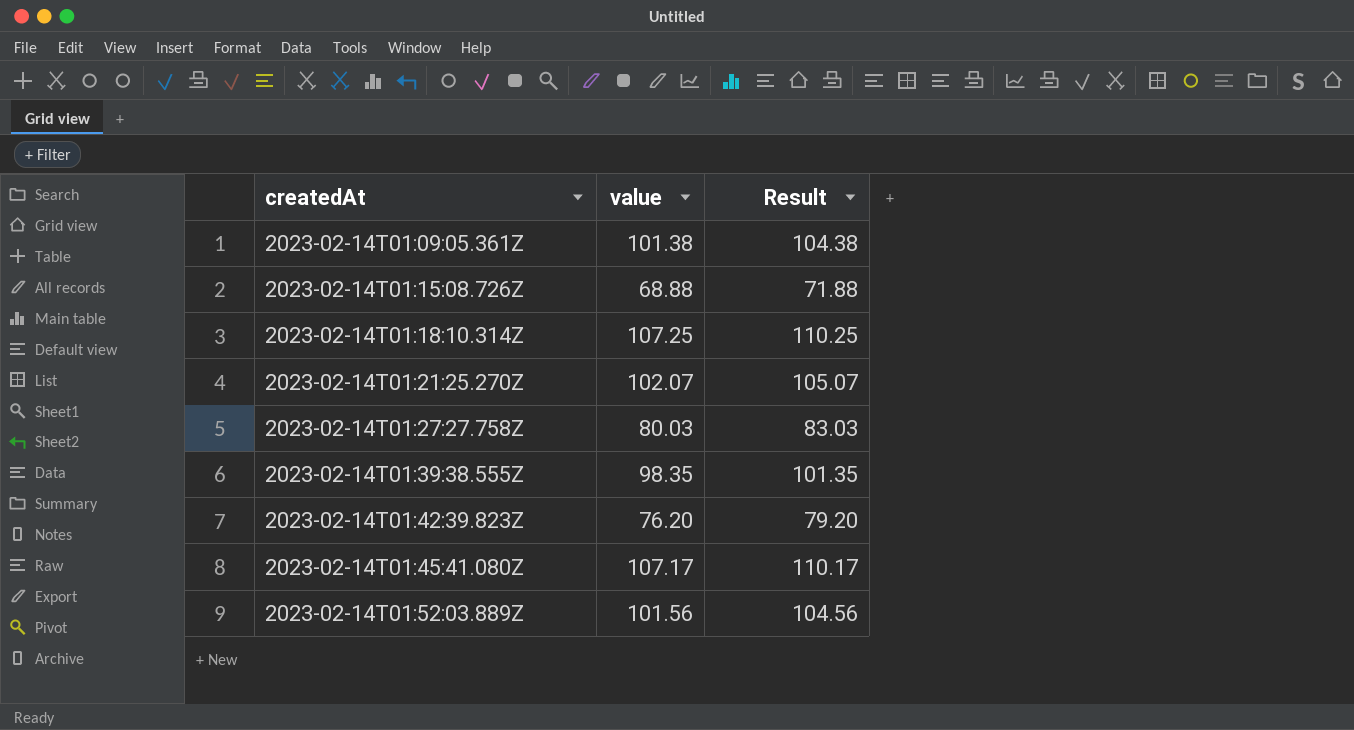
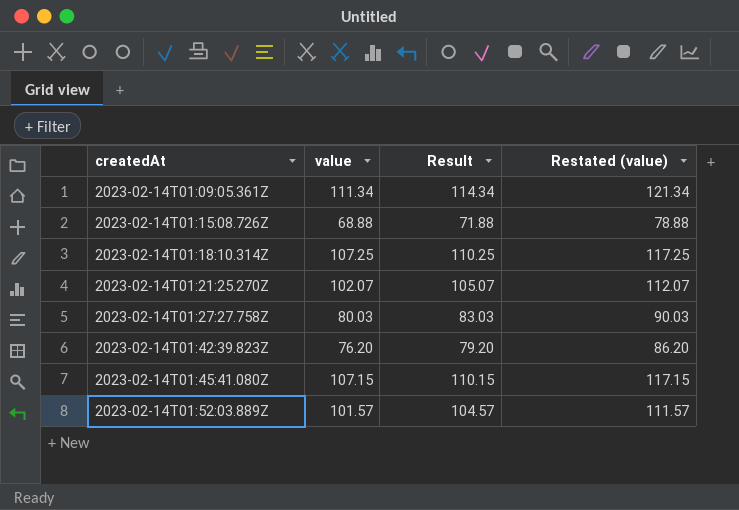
column Restated (value) | formula: none -> [value] + 10
row 2023-02-14T01:39:38.555Z: 98.35 | 101.35 -> none
2023-02-14T01:09:05.361Z | value: 101.38 -> 111.34
2023-02-14T01:09:05.361Z | Result: 104.38 -> 114.34
2023-02-14T01:45:41.080Z | value: 107.17 -> 107.15
2023-02-14T01:45:41.080Z | Result: 110.17 -> 110.15
2023-02-14T01:52:03.889Z | value: 101.56 -> 101.57
2023-02-14T01:52:03.889Z | Result: 104.56 -> 104.57

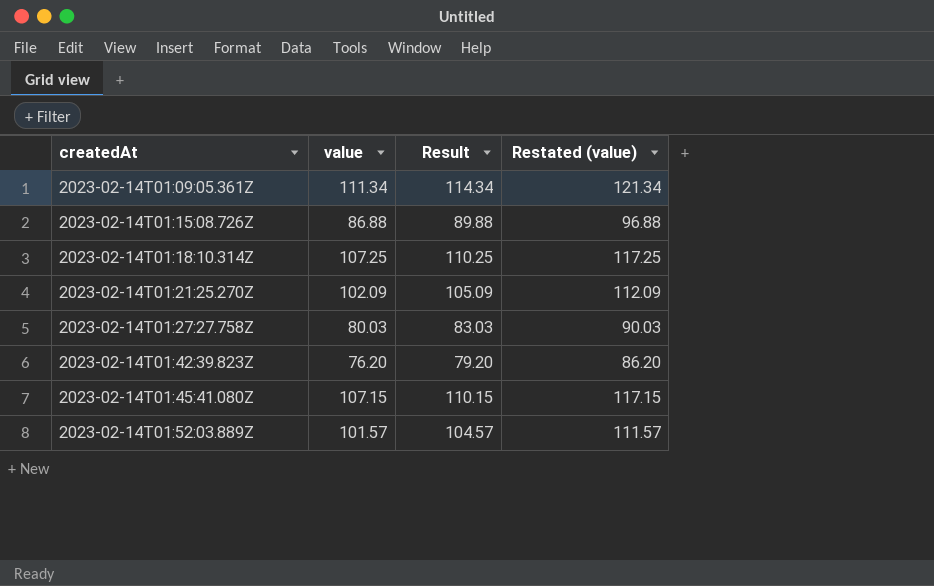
2023-02-14T01:15:08.726Z | value: 68.88 -> 86.88
2023-02-14T01:15:08.726Z | Result: 71.88 -> 89.88
2023-02-14T01:15:08.726Z | Restated (value): 78.88 -> 96.88
2023-02-14T01:21:25.270Z | value: 102.07 -> 102.09
2023-02-14T01:21:25.270Z | Result: 105.07 -> 105.09
2023-02-14T01:21:25.270Z | Restated (value): 112.07 -> 112.09

